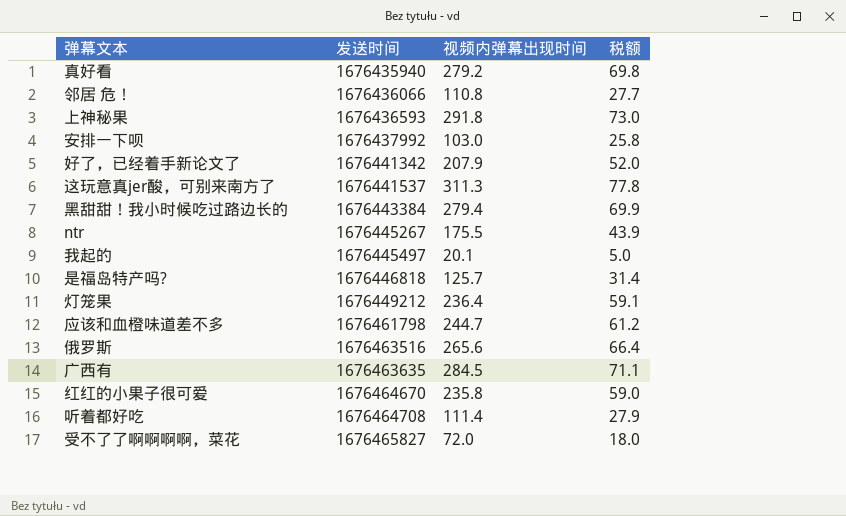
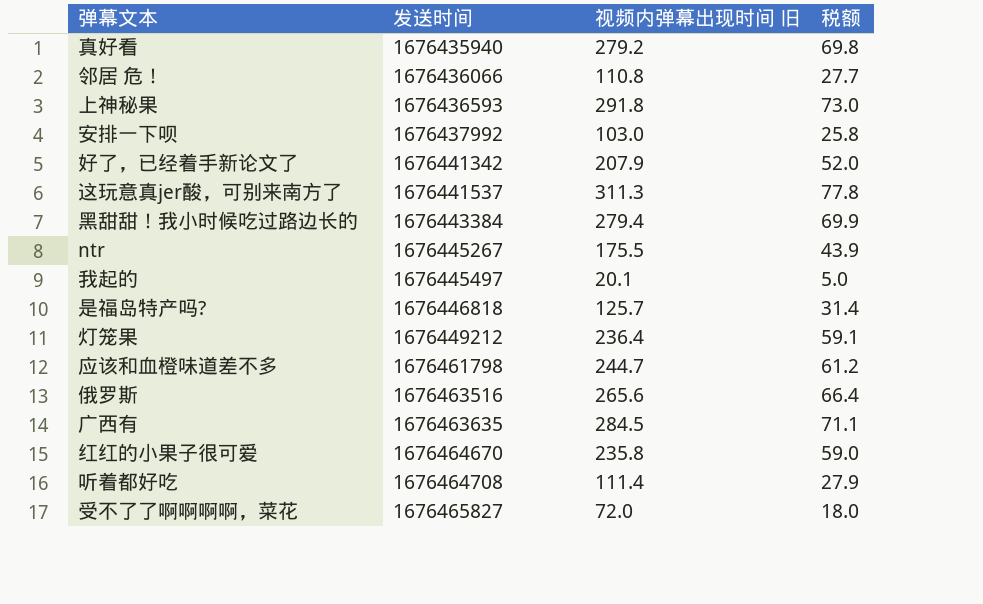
column name: 视频内弹幕出现时间 -> 视频内弹幕出现时间 旧

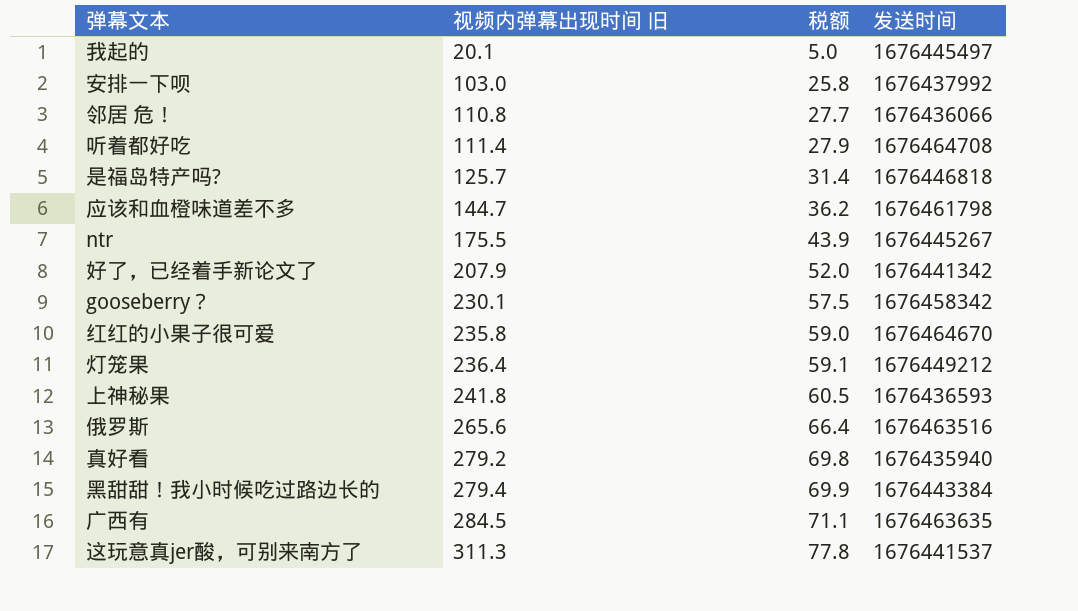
row order: 发送时间 ascending -> 视频内弹幕出现时间 旧 ascending
column 发送时间 | position: 2 -> 4
row 受不了了啊啊啊啊，菜花: 1676465827 | 72.0 | 18.0 -> none
应该和血橙味道差不多 | 视频内弹幕出现时间 旧: 244.7 -> 144.7
应该和血橙味道差不多 | 税额: 61.2 -> 36.2
row gooseberry？: none -> 230.1 | 57.5 | 1676458342
上神秘果 | 视频内弹幕出现时间 旧: 291.8 -> 241.8
上神秘果 | 税额: 73.0 -> 60.5

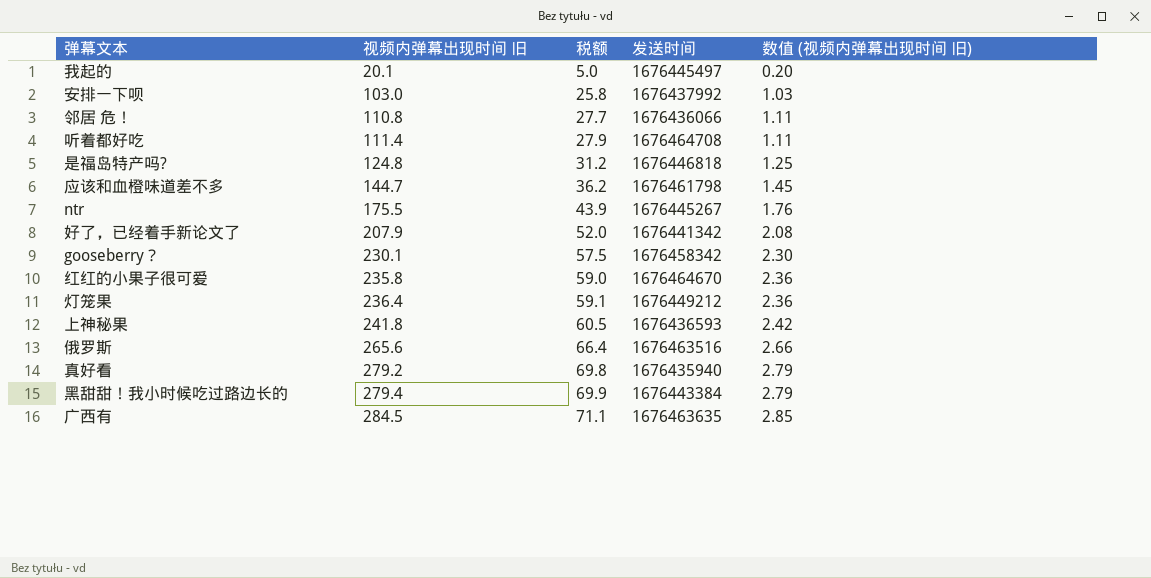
column 数值 (视频内弹幕出现时间 旧) | formula: none -> [视频内弹幕出现时间 旧] * 0.01
row 这玩意真jer酸，可别来南方了: 311.3 | 77.8 | 1676441537 -> none
是福岛特产吗? | 视频内弹幕出现时间 旧: 125.7 -> 124.8
是福岛特产吗? | 税额: 31.4 -> 31.2

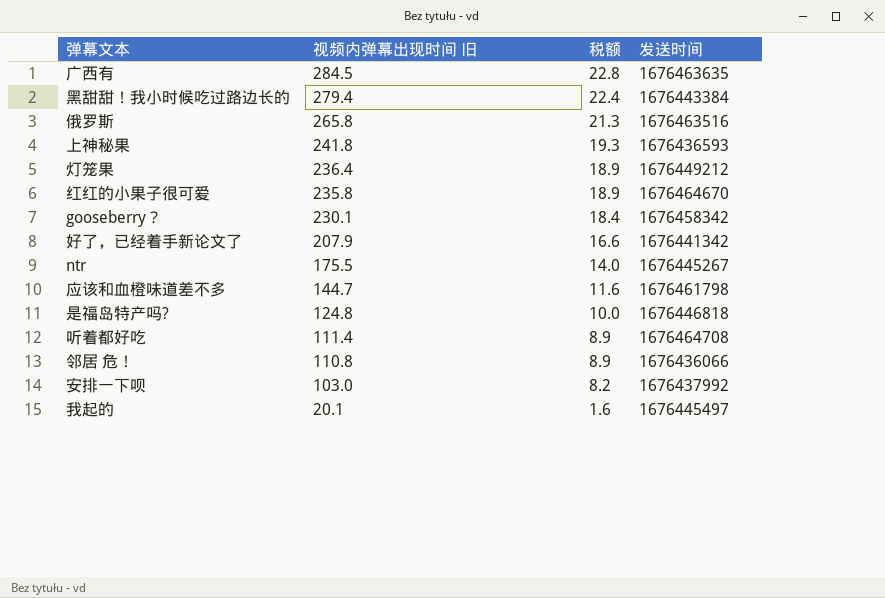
row order: 视频内弹幕出现时间 旧 ascending -> 视频内弹幕出现时间 旧 descending
column 数值 (视频内弹幕出现时间 旧) | formula: [视频内弹幕出现时间 旧] * 0.01 -> none
column 税额 | formula: [视频内弹幕出现时间 旧] * 0.25 -> [视频内弹幕出现时间 旧] * 0.08
row 真好看: 279.2 | 69.8 | 1676435940 | 2.79 -> none
俄罗斯 | 视频内弹幕出现时间 旧: 265.6 -> 265.8

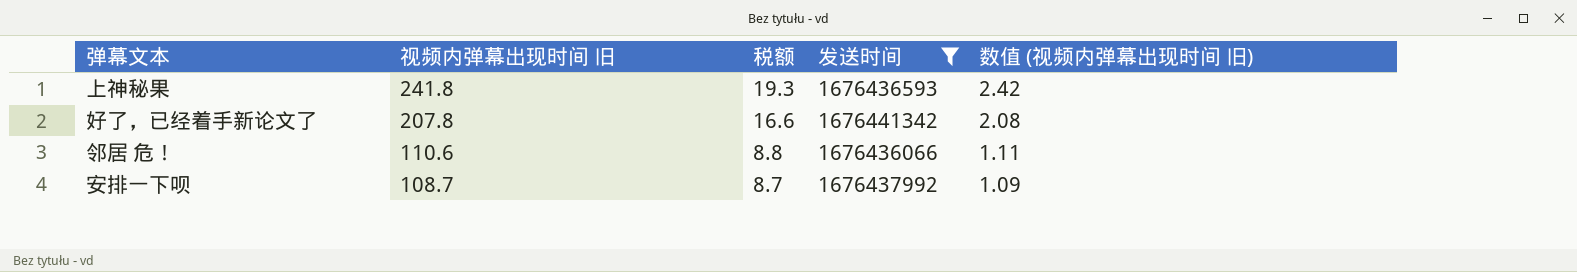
filter: none -> 发送时间 <= 1676441342
column 数值 (视频内弹幕出现时间 旧) | formula: none -> [视频内弹幕出现时间 旧] * 0.01
好了，已经着手新论文了 | 视频内弹幕出现时间 旧: 207.9 -> 207.8
邻居 危！ | 视频内弹幕出现时间 旧: 110.8 -> 110.6
邻居 危！ | 税额: 8.9 -> 8.8
安排一下呗 | 视频内弹幕出现时间 旧: 103.0 -> 108.7
安排一下呗 | 税额: 8.2 -> 8.7

